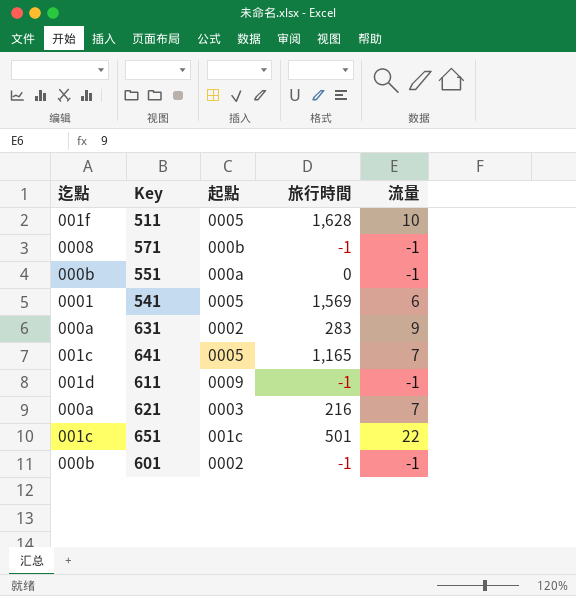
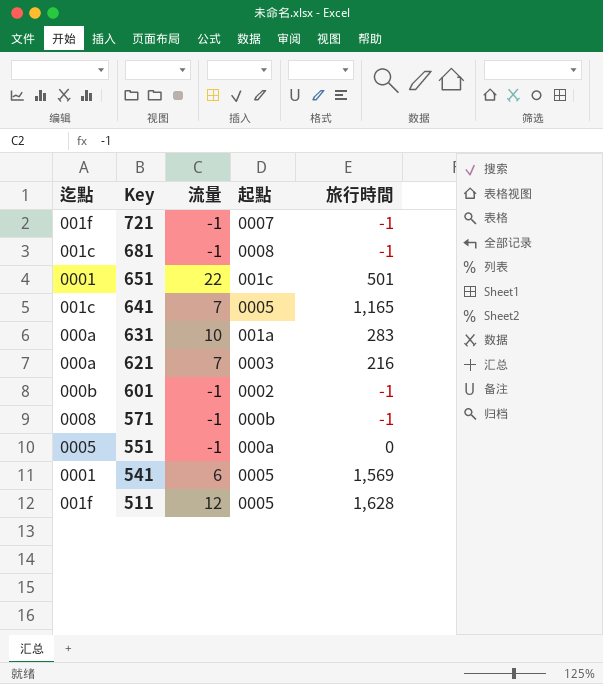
row order: none -> Key descending
column 流量 | position: 5 -> 3
row 611: 001d | 0009 | -1 | -1 -> none
row 721: none -> 001f | -1 | 0007 | -1
row 681: none -> 001c | -1 | 0008 | -1
651 | 迄點: 001c -> 0001
631 | 流量: 9 -> 10
631 | 起點: 0002 -> 001a
551 | 迄點: 000b -> 0005
511 | 流量: 10 -> 12

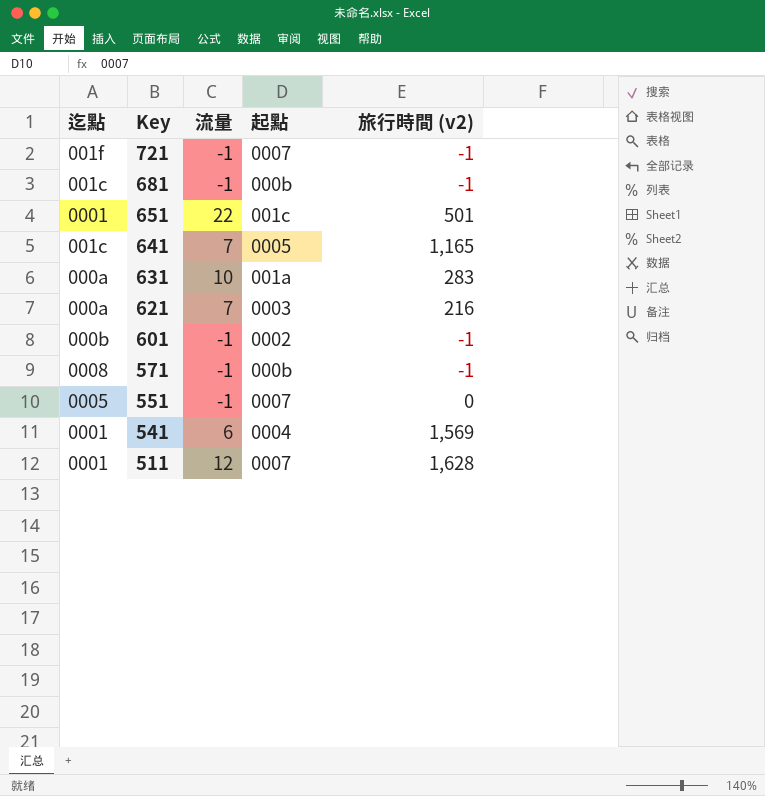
column name: 旅行時間 -> 旅行時間 (v2)
681 | 起點: 0008 -> 000b
551 | 起點: 000a -> 0007
541 | 起點: 0005 -> 0004
511 | 迄點: 001f -> 0001
511 | 起點: 0005 -> 0007

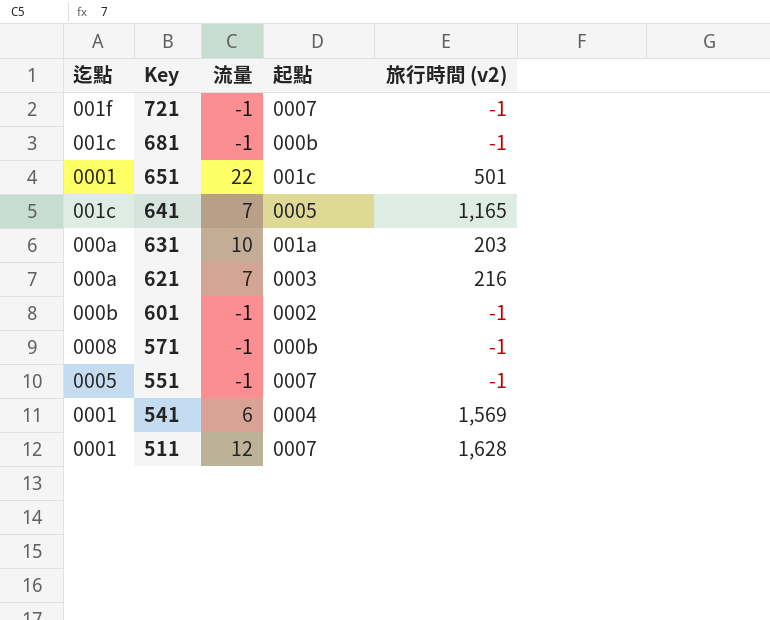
631 | 旅行時間 (v2): 283 -> 203
551 | 旅行時間 (v2): 0 -> -1

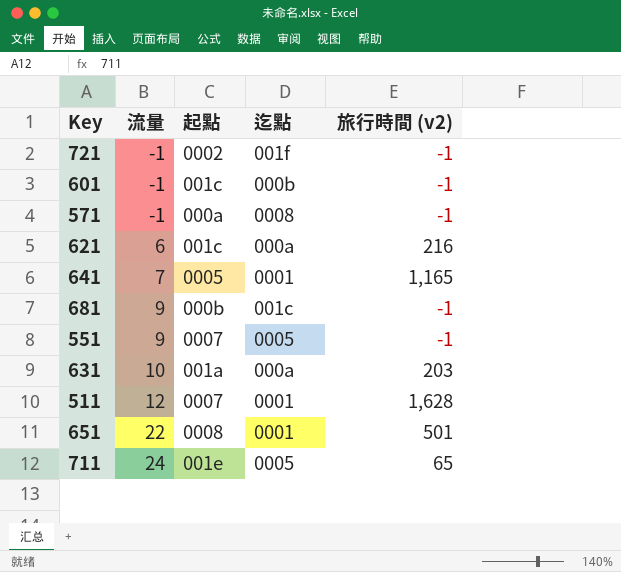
row order: Key descending -> 流量 ascending
column 迄點 | position: 1 -> 4
row 541: 0001 | 6 | 0004 | 1,569 -> none
721 | 起點: 0007 -> 0002
601 | 起點: 0002 -> 001c
571 | 起點: 000b -> 000a
621 | 流量: 7 -> 6
621 | 起點: 0003 -> 001c
641 | 迄點: 001c -> 0001
681 | 流量: -1 -> 9
551 | 流量: -1 -> 9
651 | 起點: 001c -> 0008
row 711: none -> 24 | 001e | 0005 | 65

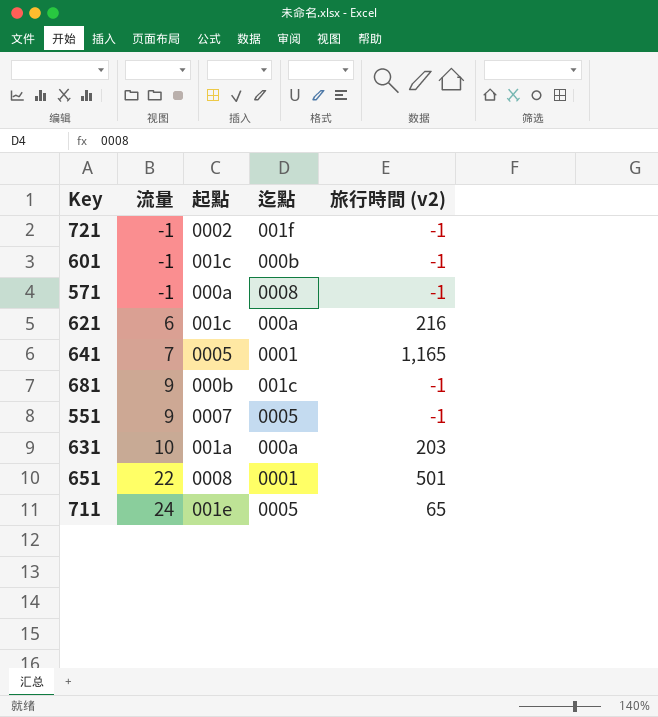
row 511: 12 | 0007 | 0001 | 1,628 -> none

